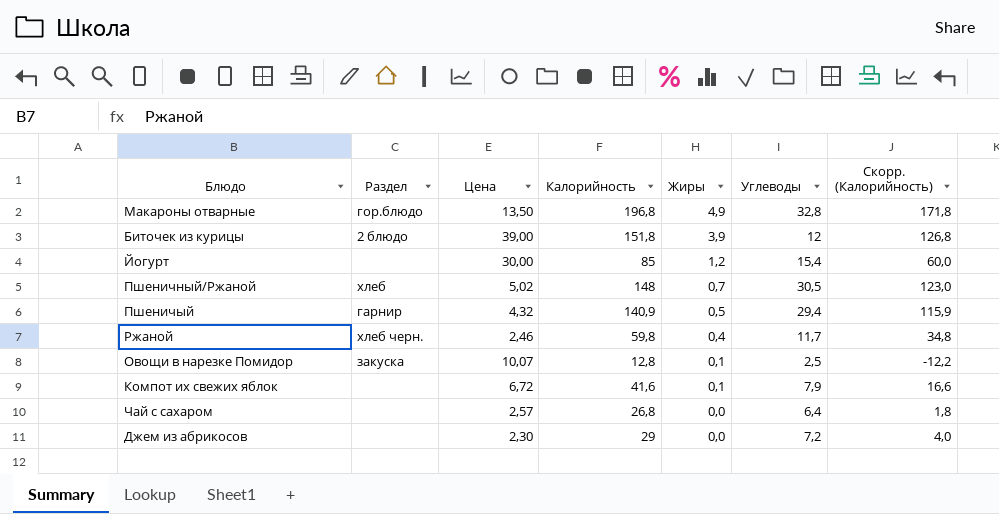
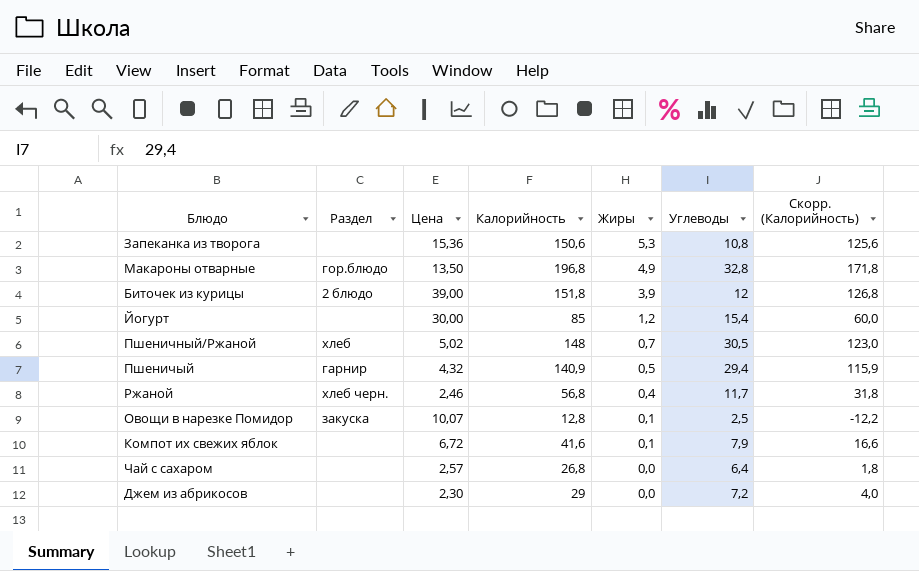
row Запеканка из творога: none -> none | 15,36 | 150,6 | 5,3 | 10,8 | 125,6
Ржаной | Калорийность: 59,8 -> 56,8
Ржаной | Скорр. (Калорийность): 34,8 -> 31,8

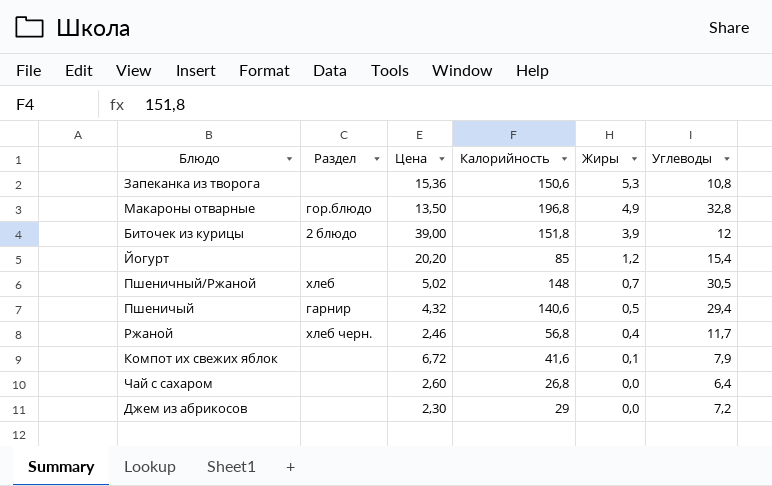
column Скорр. (Калорийность) | formula: [Калорийность] - 25 -> none
row Овощи в нарезке Помидор: закуска | 10,07 | 12,8 | 0,1 | 2,5 | -12,2 -> none
Йогурт | Цена: 30,00 -> 20,20
Пшеничый | Калорийность: 140,9 -> 140,6
Чай с сахаром | Цена: 2,57 -> 2,60

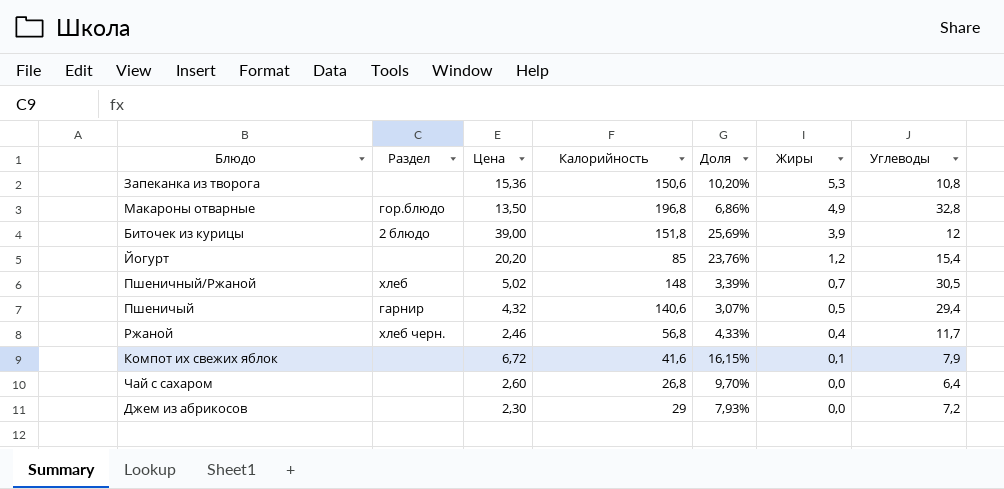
column Доля | formula: none -> [Цена] / [Калорийность]

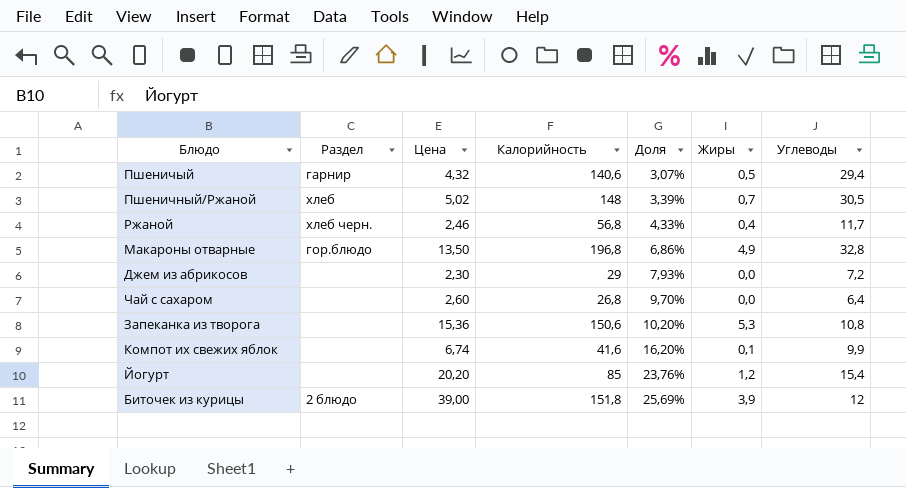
row order: Жиры descending -> Доля ascending
Компот их свежих яблок | Цена: 6,72 -> 6,74
Компот их свежих яблок | Доля: 16,15% -> 16,20%
Компот их свежих яблок | Углеводы: 7,9 -> 9,9

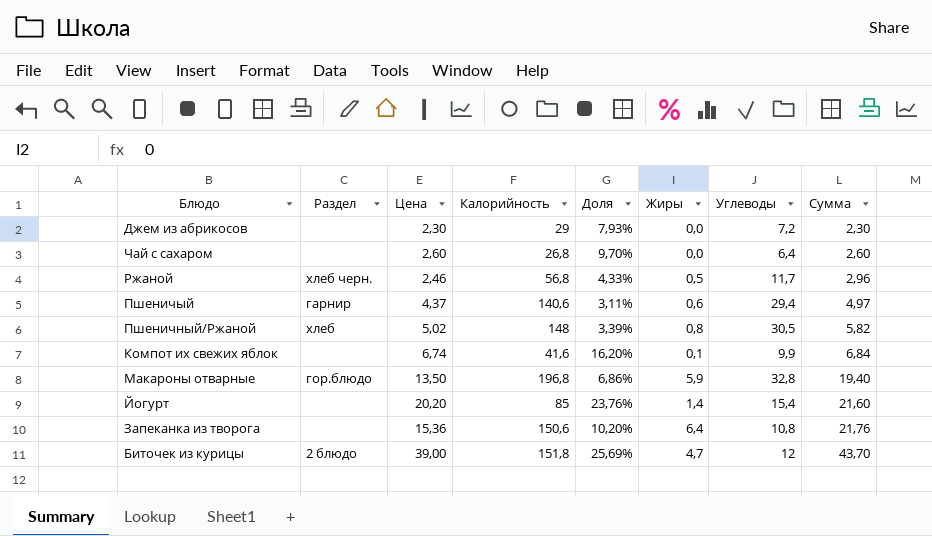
row order: Доля ascending -> Сумма ascending
column Сумма | formula: none -> [Цена] + [Жиры]
Ржаной | Жиры: 0,4 -> 0,5
Пшеничый | Цена: 4,32 -> 4,37
Пшеничый | Доля: 3,07% -> 3,11%
Пшеничый | Жиры: 0,5 -> 0,6
Пшеничный/Ржаной | Жиры: 0,7 -> 0,8
Макароны отварные | Жиры: 4,9 -> 5,9
Йогурт | Жиры: 1,2 -> 1,4
Запеканка из творога | Жиры: 5,3 -> 6,4
Биточек из курицы | Жиры: 3,9 -> 4,7

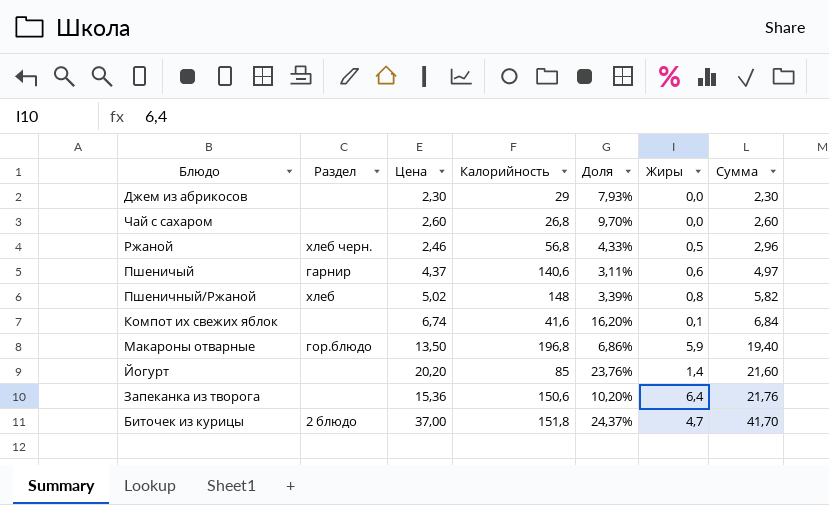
column Углеводы | position: 7 -> none
Биточек из курицы | Цена: 39,00 -> 37,00
Биточек из курицы | Доля: 25,69% -> 24,37%
Биточек из курицы | Сумма: 43,70 -> 41,70

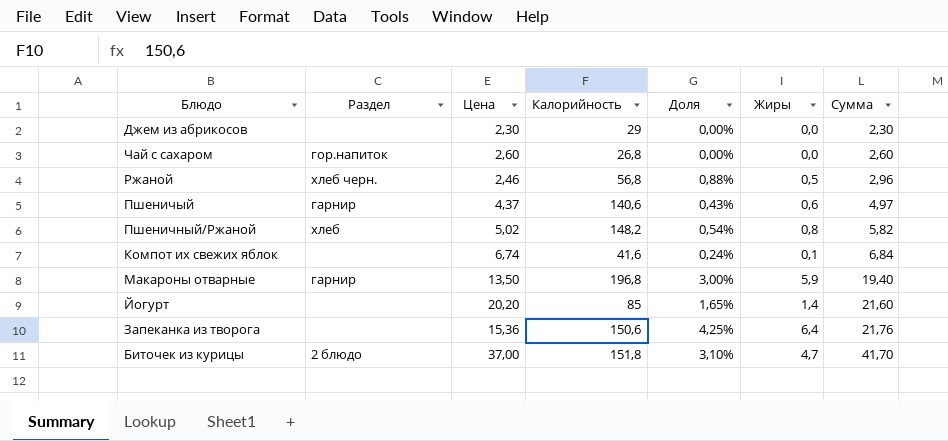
column Доля | formula: [Цена] / [Калорийность] -> [Жиры] / [Калорийность]
Чай с сахаром | Раздел: none -> гор.напиток
Пшеничный/Ржаной | Калорийность: 148 -> 148,2
Макароны отварные | Раздел: гор.блюдо -> гарнир

